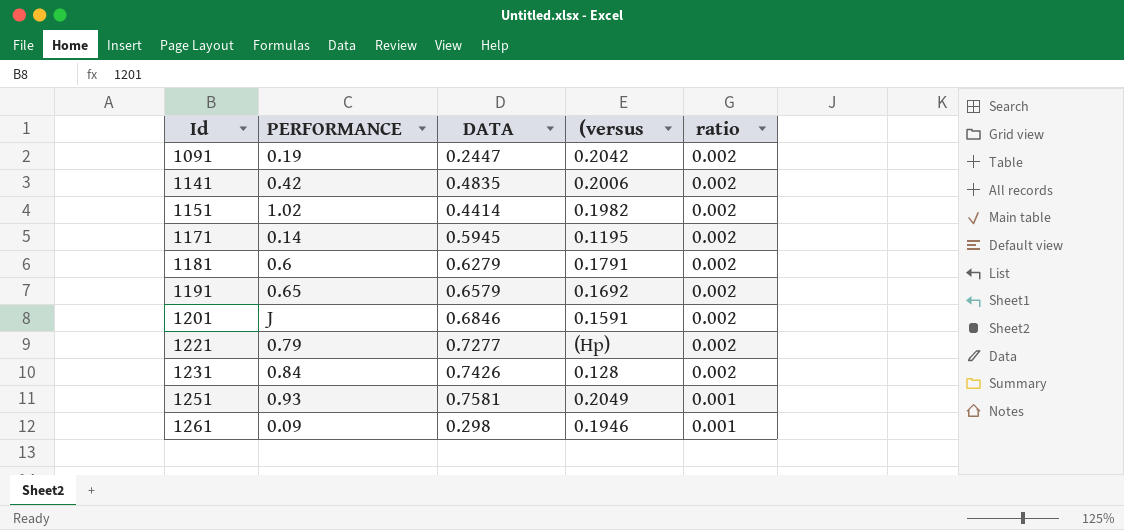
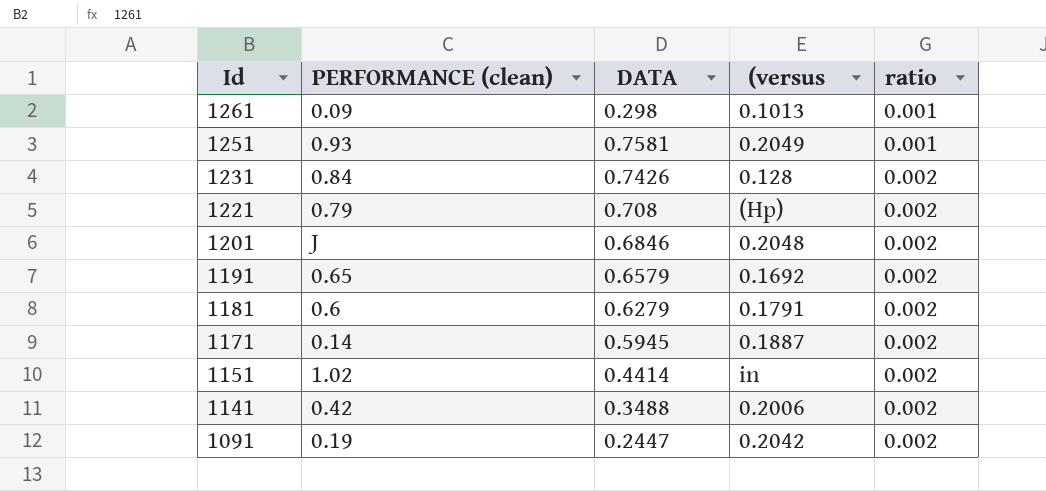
row order: Id ascending -> Id descending
column name: PERFORMANCE -> PERFORMANCE (clean)
1261 | (versus: 0.1946 -> 0.1013
1221 | DATA: 0.7277 -> 0.708
1201 | (versus: 0.1591 -> 0.2048
1171 | (versus: 0.1195 -> 0.1887
1151 | (versus: 0.1982 -> in
1141 | DATA: 0.4835 -> 0.3488

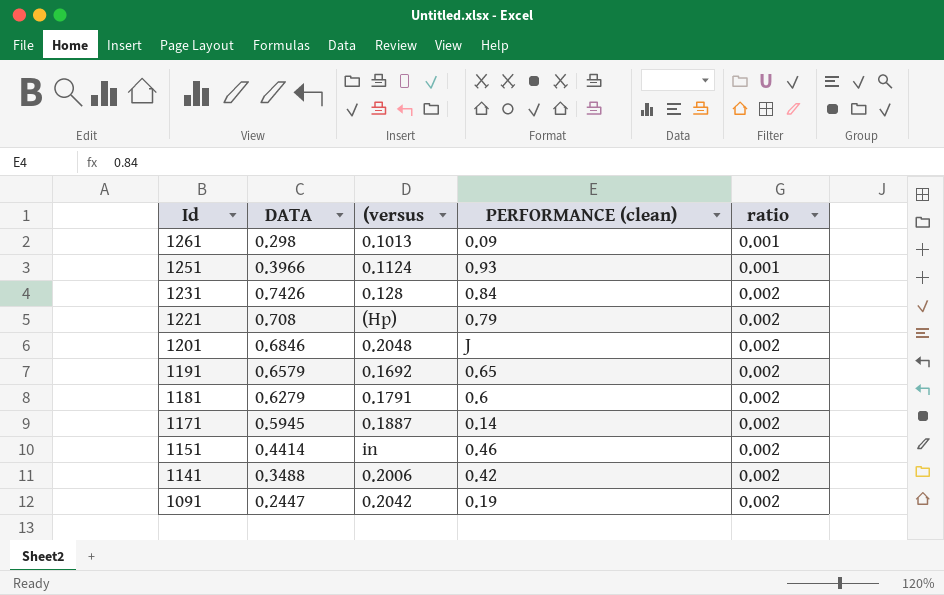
column PERFORMANCE (clean) | position: 2 -> 4
1251 | DATA: 0.7581 -> 0.3966
1251 | (versus: 0.2049 -> 0.1124
1151 | PERFORMANCE (clean): 1.02 -> 0.46

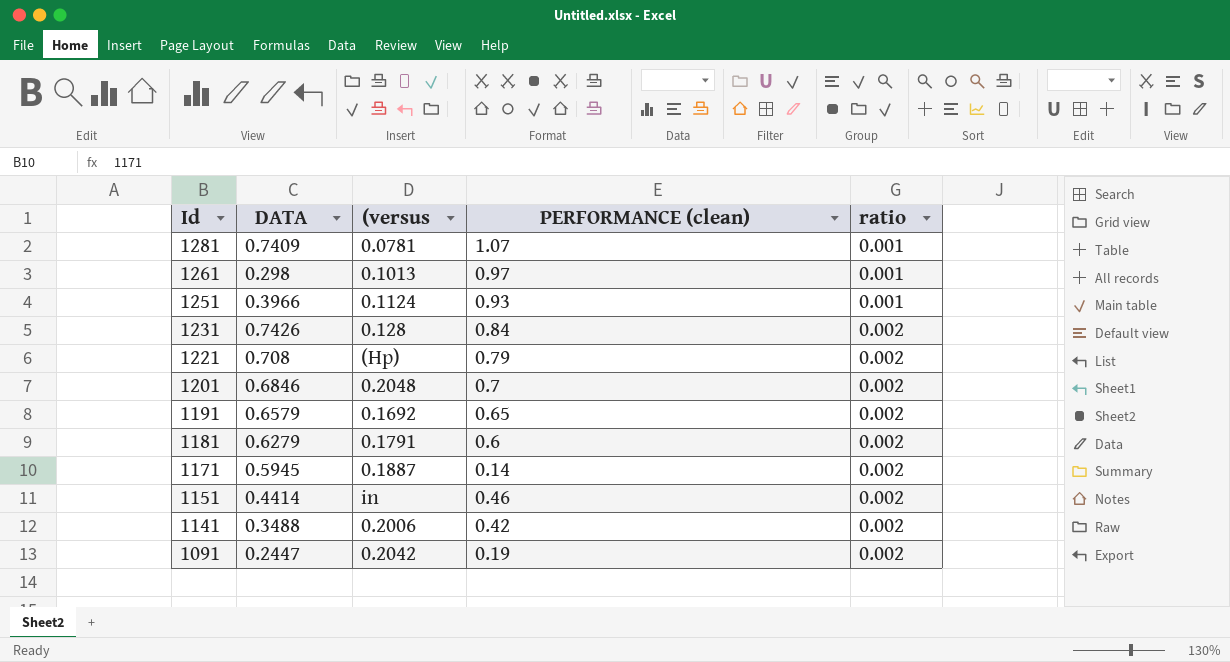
row 1281: none -> 0.7409 | 0.0781 | 1.07 | 0.001
1261 | PERFORMANCE (clean): 0.09 -> 0.97
1201 | PERFORMANCE (clean): J -> 0.7

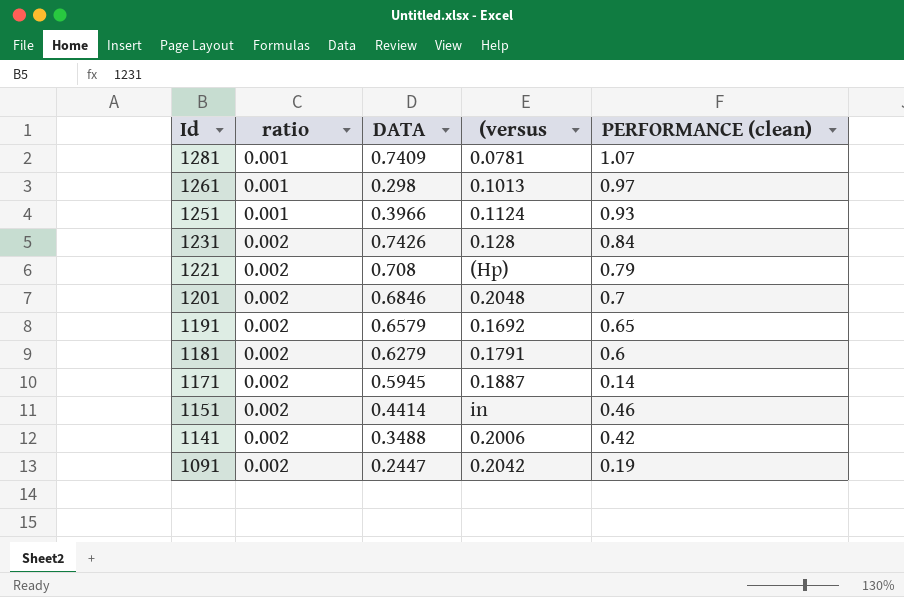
column ratio | position: 5 -> 2

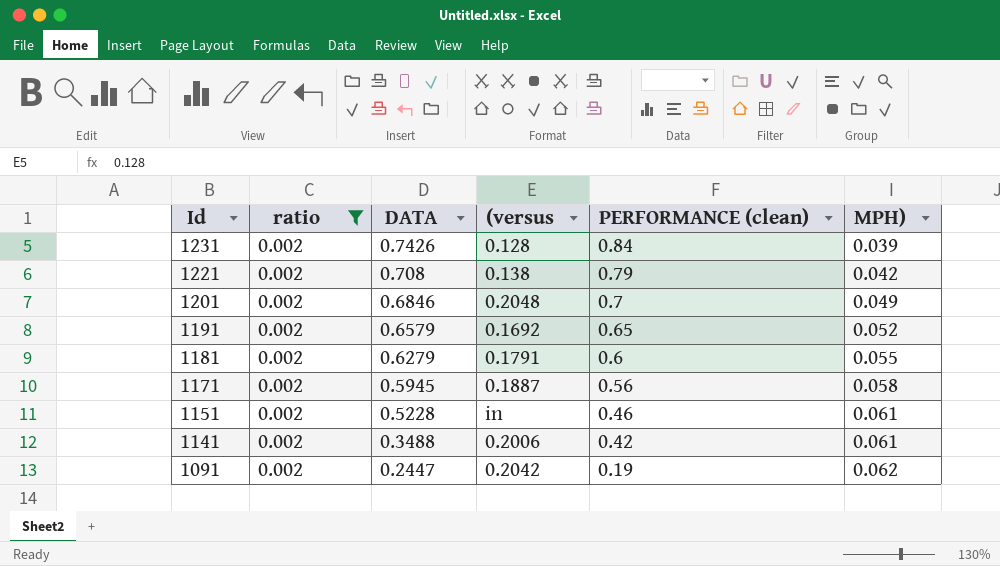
filter: none -> ratio = 0.002
column MPH) | position: none -> 6
1221 | (versus: (Hp) -> 0.138
1171 | PERFORMANCE (clean): 0.14 -> 0.56
1151 | DATA: 0.4414 -> 0.5228

